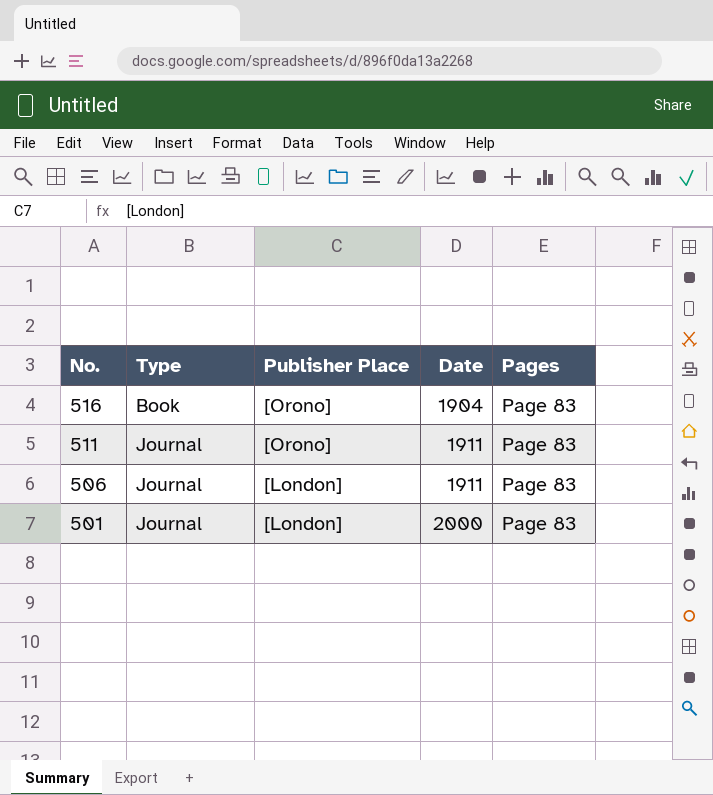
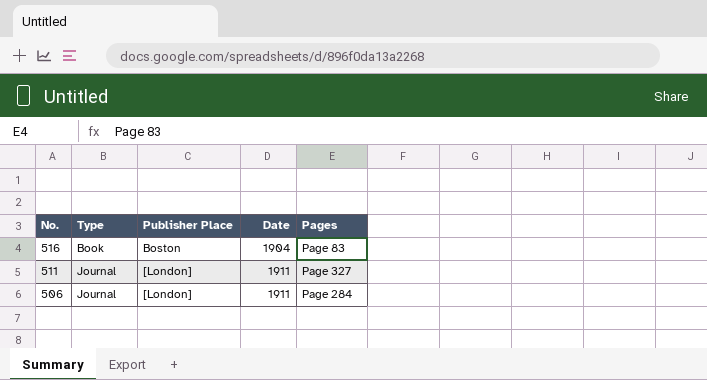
row 501: Journal | [London] | 2000 | Page 83 -> none
516 | Publisher Place: [Orono] -> Boston
511 | Publisher Place: [Orono] -> [London]
511 | Pages: Page 83 -> Page 327
506 | Pages: Page 83 -> Page 284

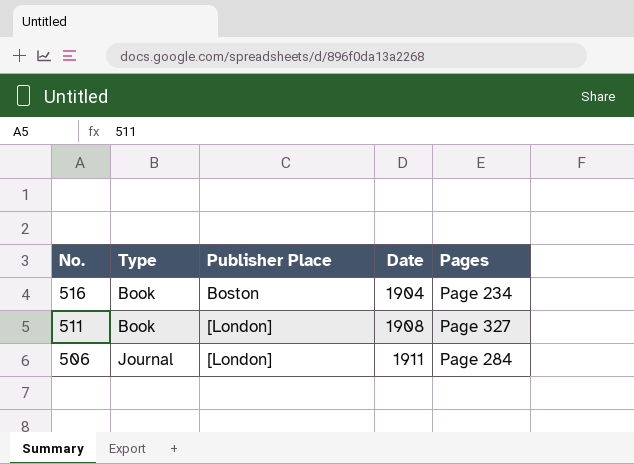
516 | Pages: Page 83 -> Page 234
511 | Type: Journal -> Book
511 | Date: 1911 -> 1908

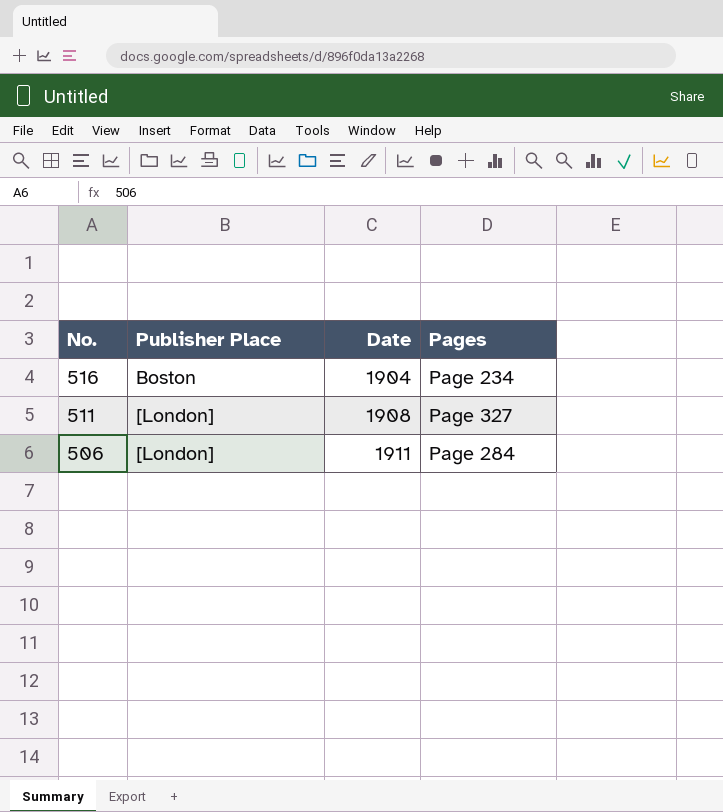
column Type | position: 2 -> none

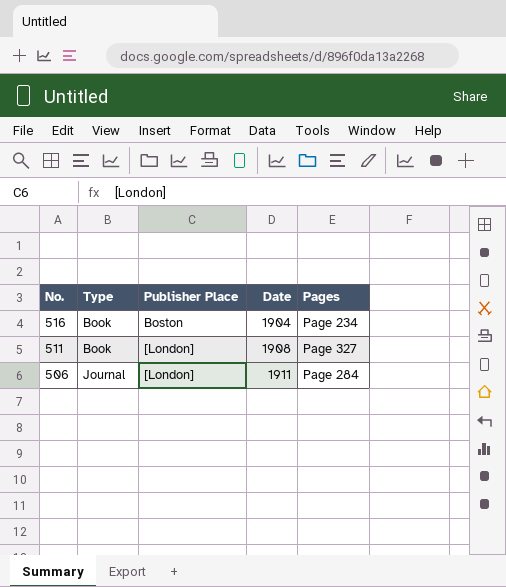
column Type | position: none -> 2

